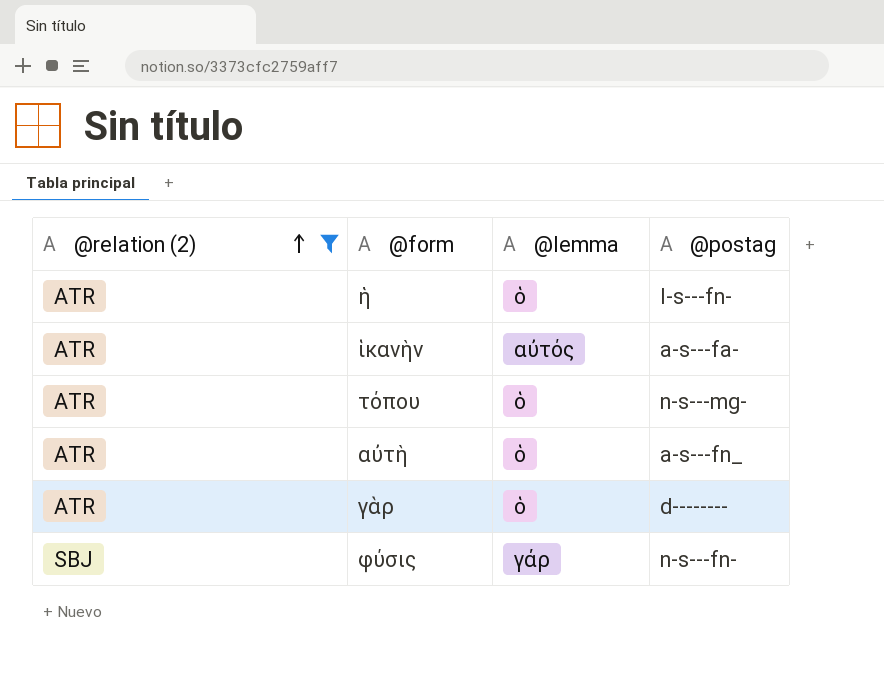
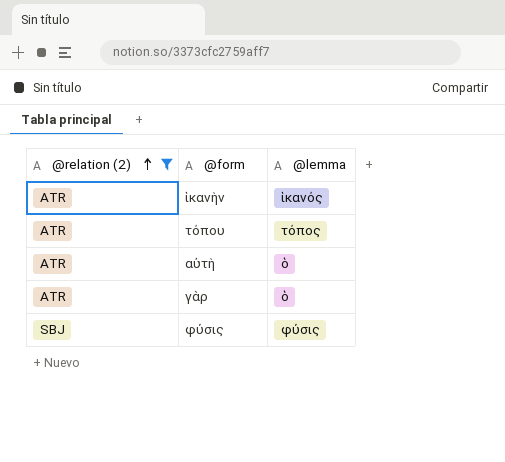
column @postag | position: 4 -> none
row ἡ: ATR | ὁ | l-s---fn- -> none
ἱκανὴν | @lemma: αὐτός -> ἱκανός
τόπου | @lemma: ὁ -> τόπος
φύσις | @lemma: γάρ -> φύσις

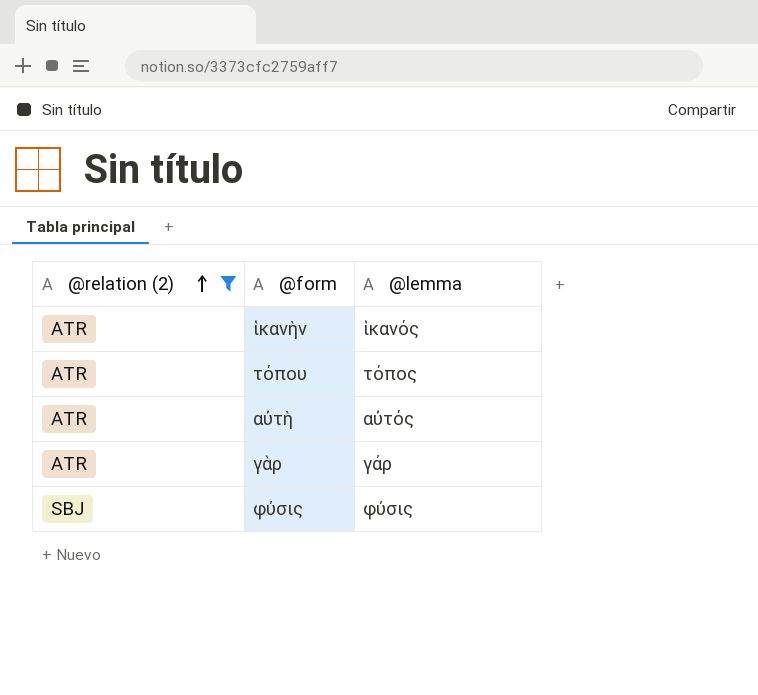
αὐτὴ | @lemma: ὁ -> αὐτός
γὰρ | @lemma: ὁ -> γάρ

